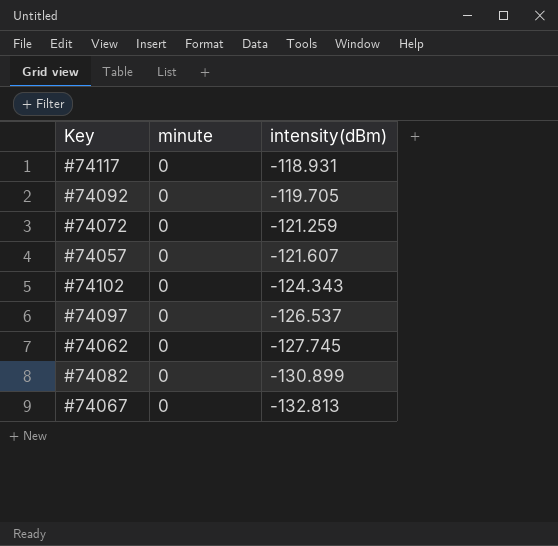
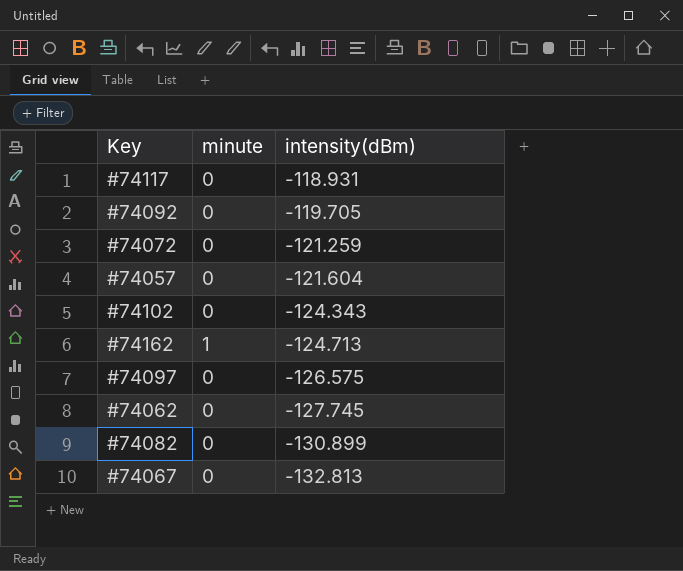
#74057 | intensity(dBm): -121.607 -> -121.604
row #74162: none -> 1 | -124.713
#74097 | intensity(dBm): -126.537 -> -126.575

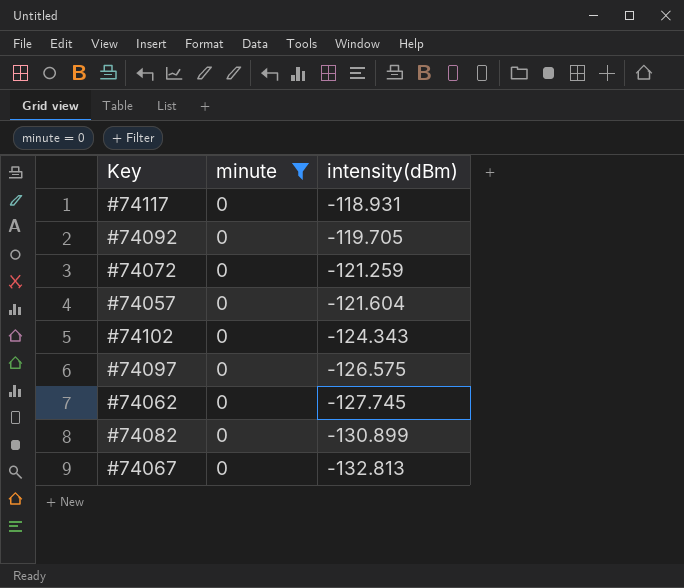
filter: none -> minute = 0

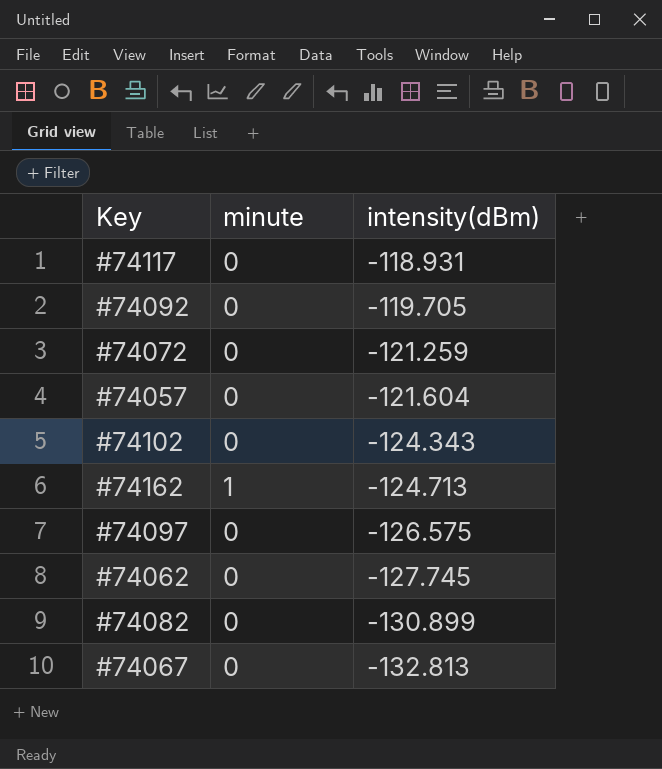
filter: minute = 0 -> none

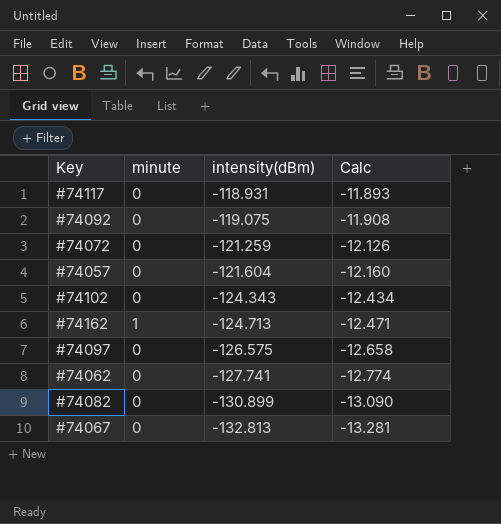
column Calc | formula: none -> [intensity(dBm)] * 0.1
#74092 | intensity(dBm): -119.705 -> -119.075
#74062 | intensity(dBm): -127.745 -> -127.741

